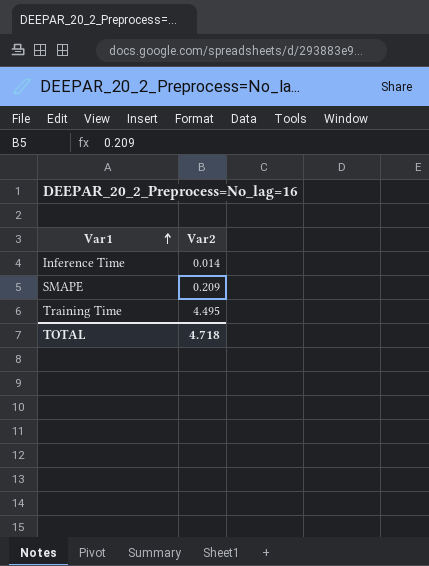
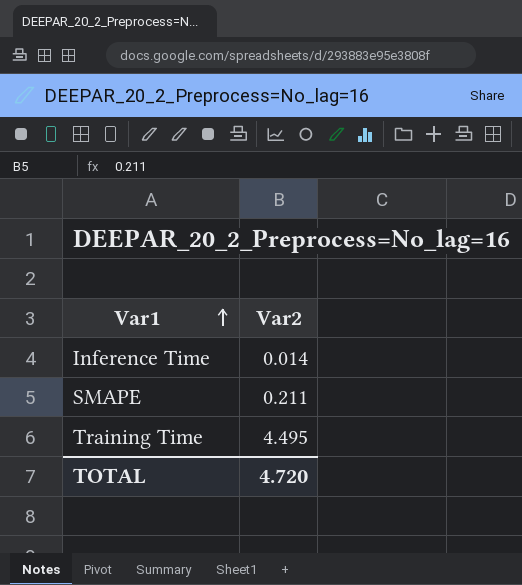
SMAPE | Var2: 0.209 -> 0.211
TOTAL | Var2: 4.718 -> 4.720

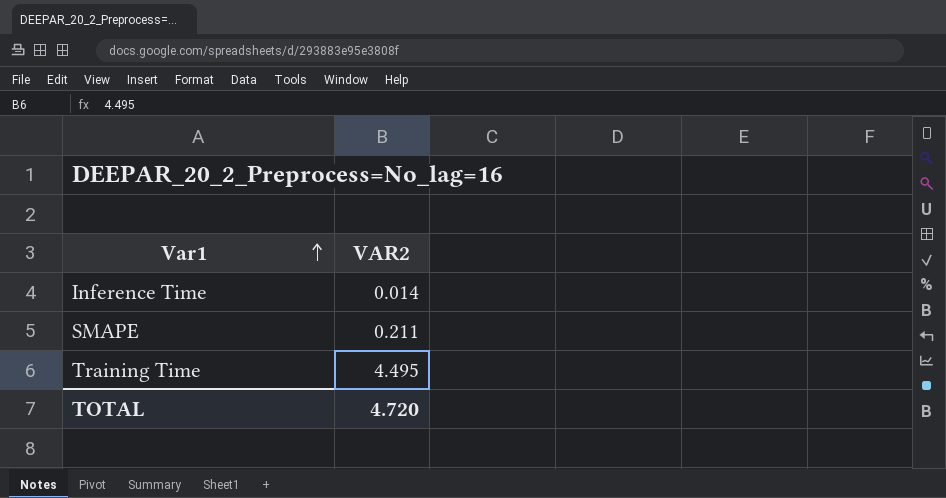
column name: Var2 -> VAR2

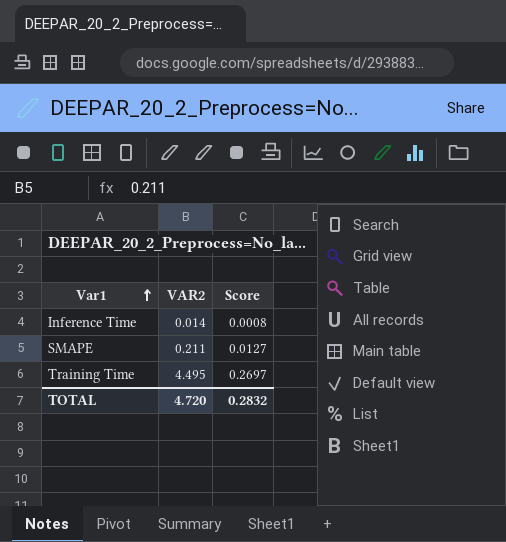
column Score | formula: none -> [VAR2] * 0.06

